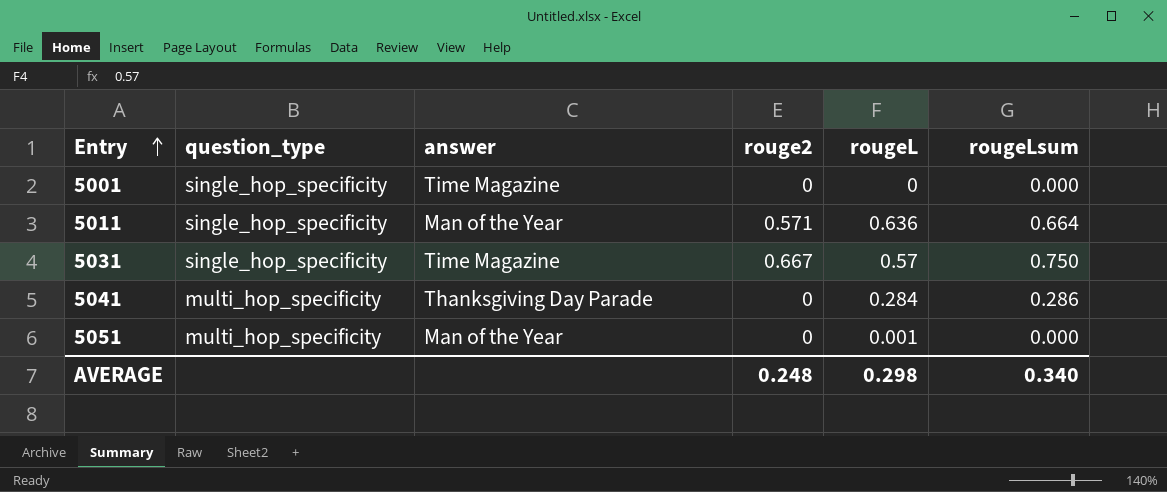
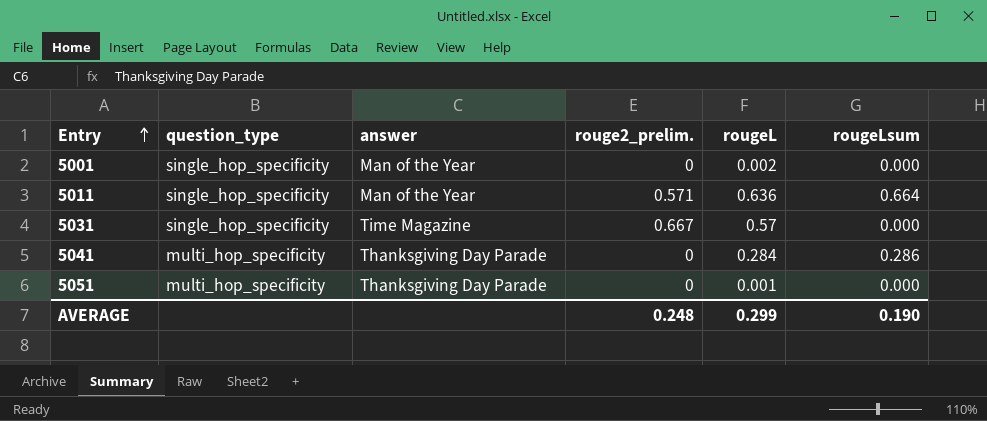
column name: rouge2 -> rouge2_prelim.
5001 | answer: Time Magazine -> Man of the Year
5001 | rougeL: 0 -> 0.002
5031 | rougeLsum: 0.750 -> 0.000
5051 | answer: Man of the Year -> Thanksgiving Day Parade
AVERAGE | rougeL: 0.298 -> 0.299
AVERAGE | rougeLsum: 0.340 -> 0.190

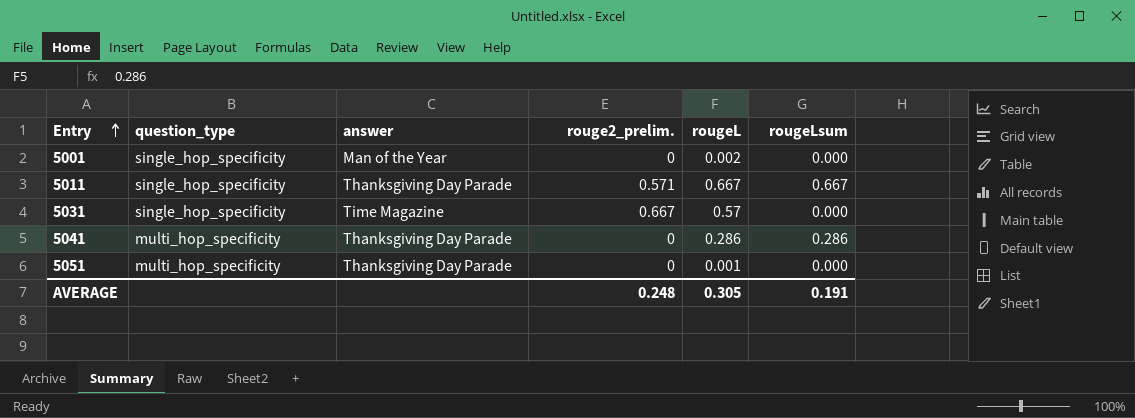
5011 | answer: Man of the Year -> Thanksgiving Day Parade
5011 | rougeL: 0.636 -> 0.667
5011 | rougeLsum: 0.664 -> 0.667
5041 | rougeL: 0.284 -> 0.286
AVERAGE | rougeL: 0.299 -> 0.305
AVERAGE | rougeLsum: 0.190 -> 0.191

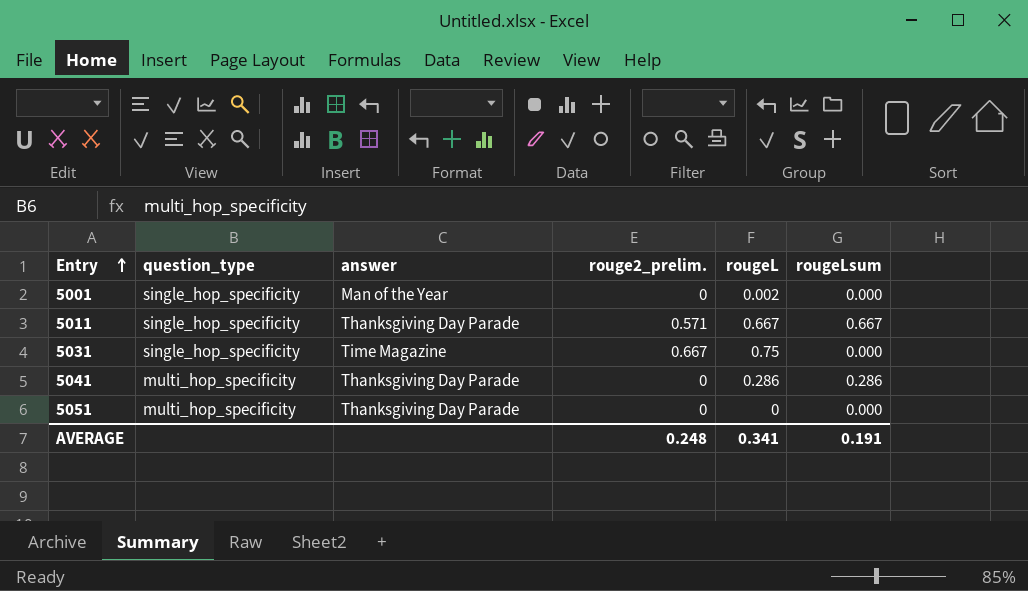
5031 | rougeL: 0.57 -> 0.75
5051 | rougeL: 0.001 -> 0
AVERAGE | rougeL: 0.305 -> 0.341

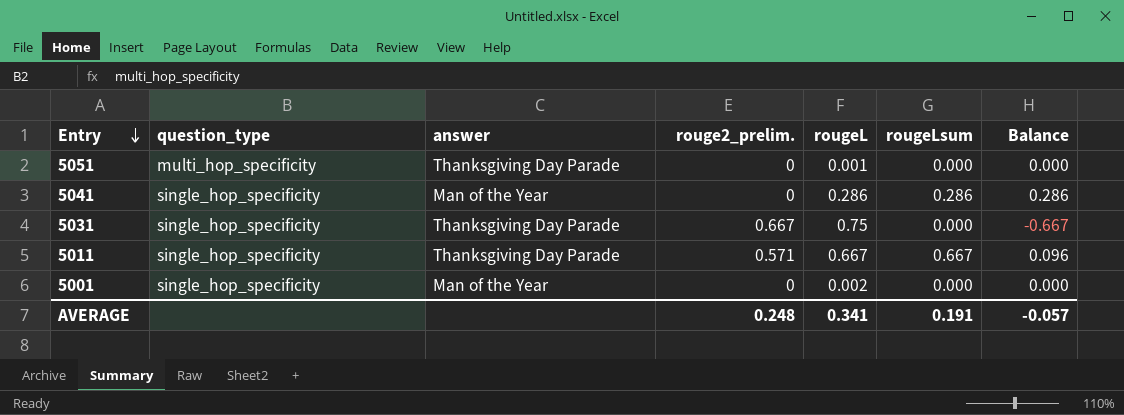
row order: Entry ascending -> Entry descending
column Balance | formula: none -> [rougeLsum] - [rouge2_prelim.]
5051 | rougeL: 0 -> 0.001
5041 | question_type: multi_hop_specificity -> single_hop_specificity
5041 | answer: Thanksgiving Day Parade -> Man of the Year
5031 | answer: Time Magazine -> Thanksgiving Day Parade

